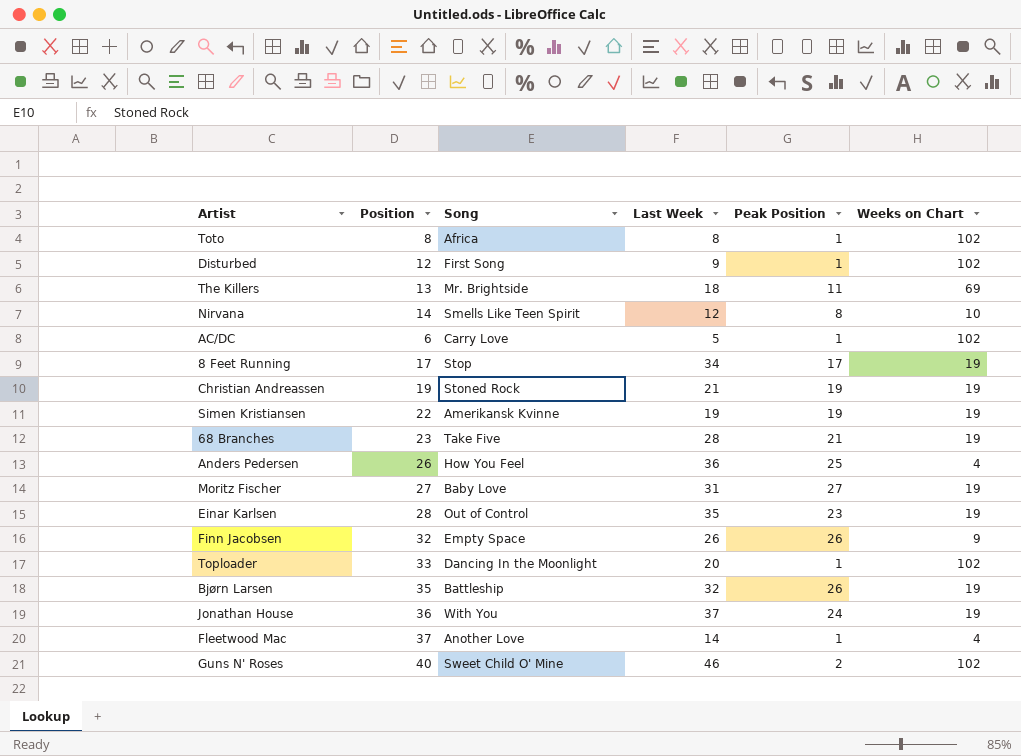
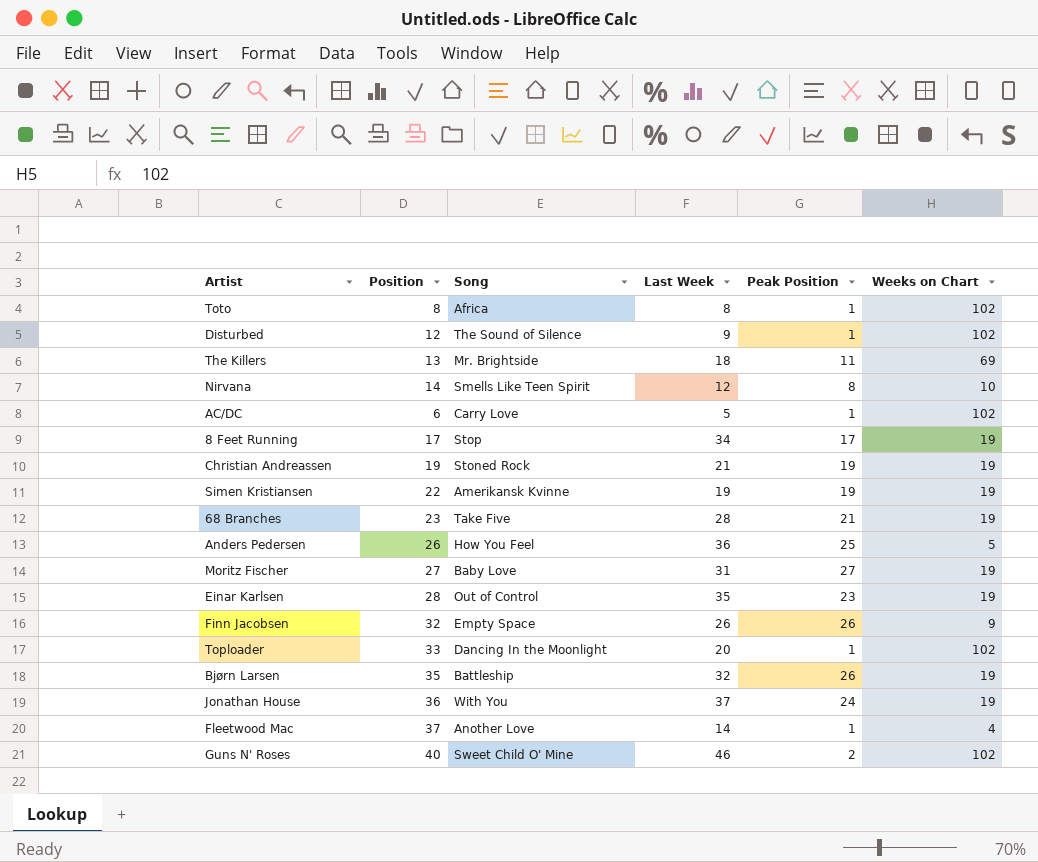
Disturbed | Song: First Song -> The Sound of Silence
Anders Pedersen | Weeks on Chart: 4 -> 5

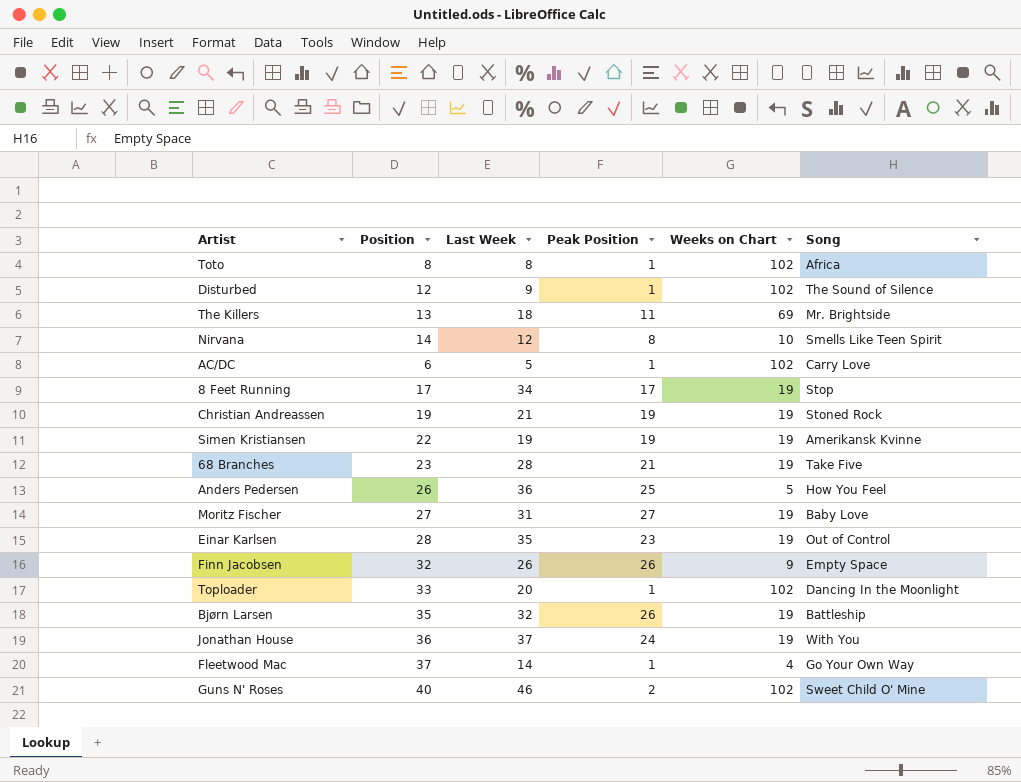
column Song | position: 3 -> 6
Fleetwood Mac | Song: Another Love -> Go Your Own Way

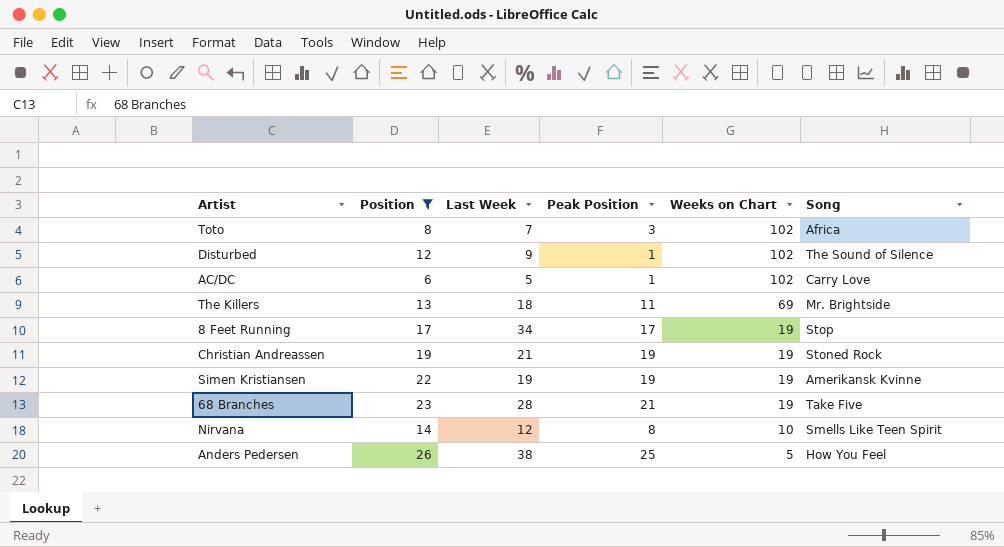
filter: none -> Position <= 26
row order: none -> Weeks on Chart descending
Toto | Last Week: 8 -> 7
Toto | Peak Position: 1 -> 3
Anders Pedersen | Last Week: 36 -> 38

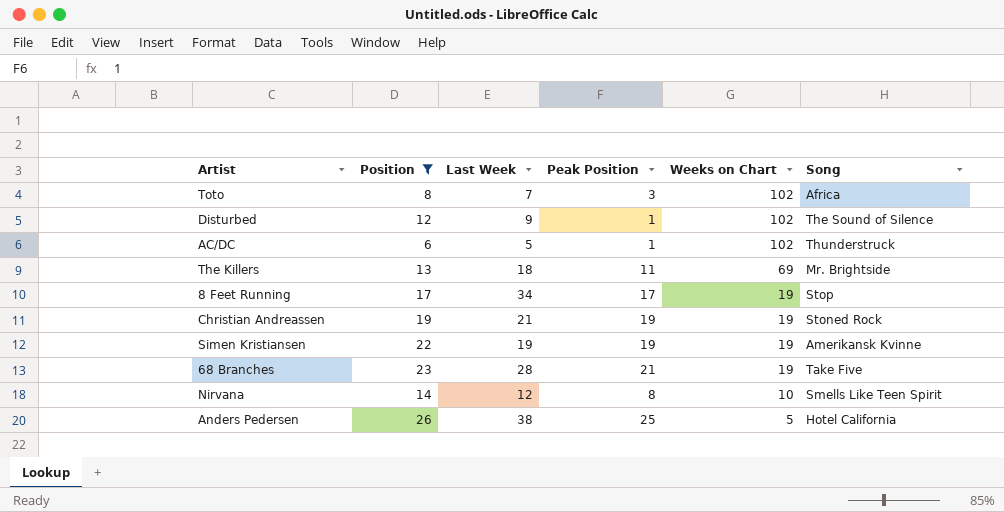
AC/DC | Song: Carry Love -> Thunderstruck
Anders Pedersen | Song: How You Feel -> Hotel California

